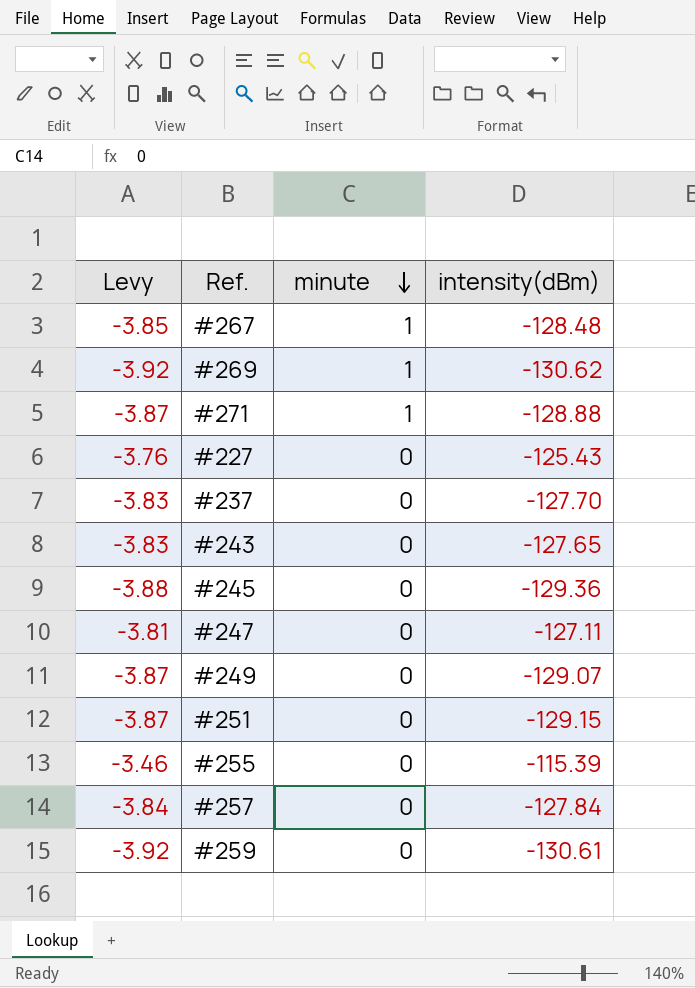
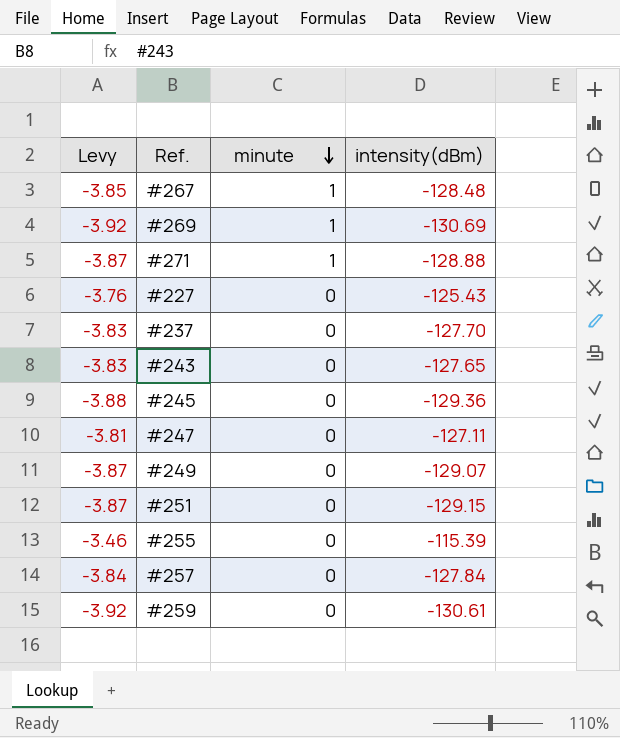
#269 | intensity(dBm): -130.62 -> -130.69

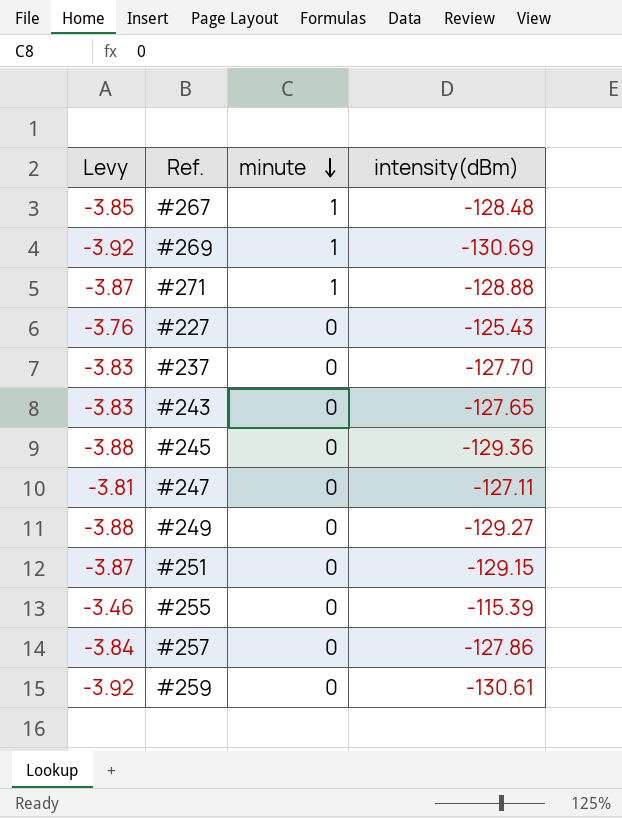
#249 | Levy: -3.87 -> -3.88
#249 | intensity(dBm): -129.07 -> -129.27
#257 | intensity(dBm): -127.84 -> -127.86

